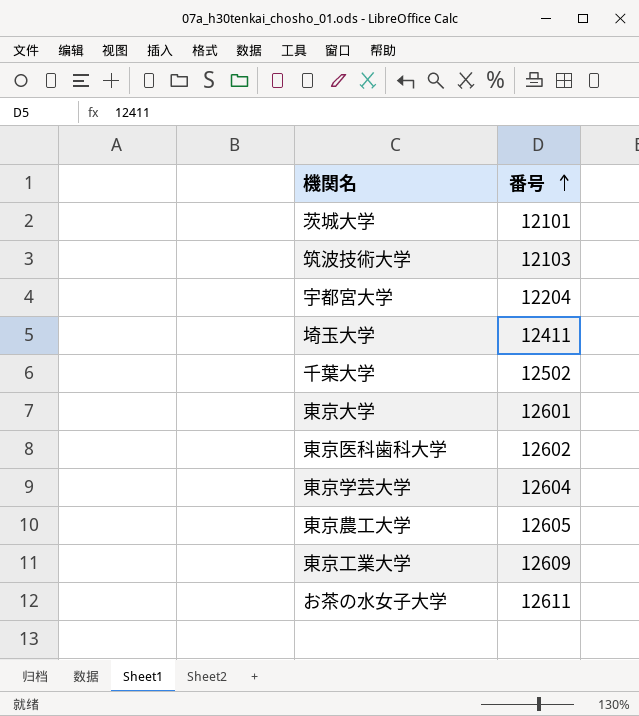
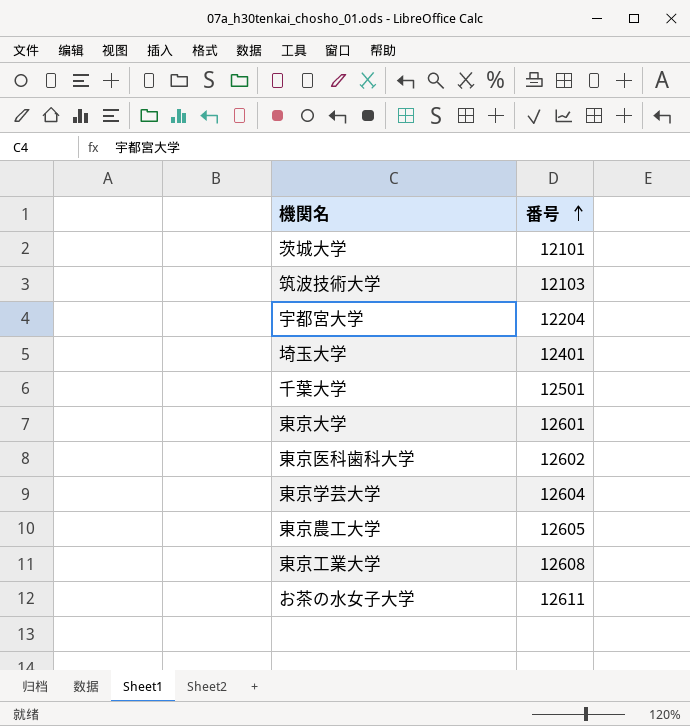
埼玉大学 | 番号: 12411 -> 12401
千葉大学 | 番号: 12502 -> 12501
東京工業大学 | 番号: 12609 -> 12608

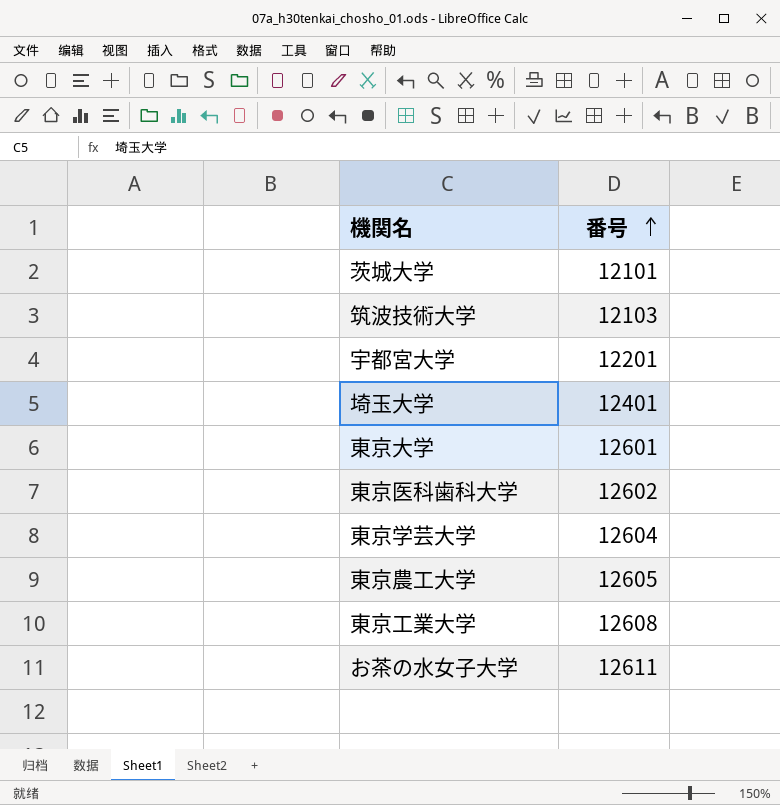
row 千葉大学: 12501 -> none
宇都宮大学 | 番号: 12204 -> 12201

